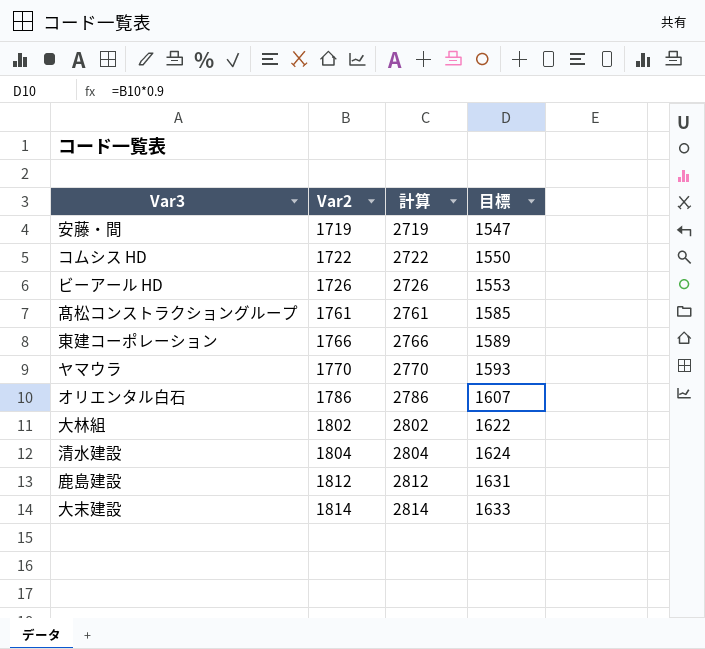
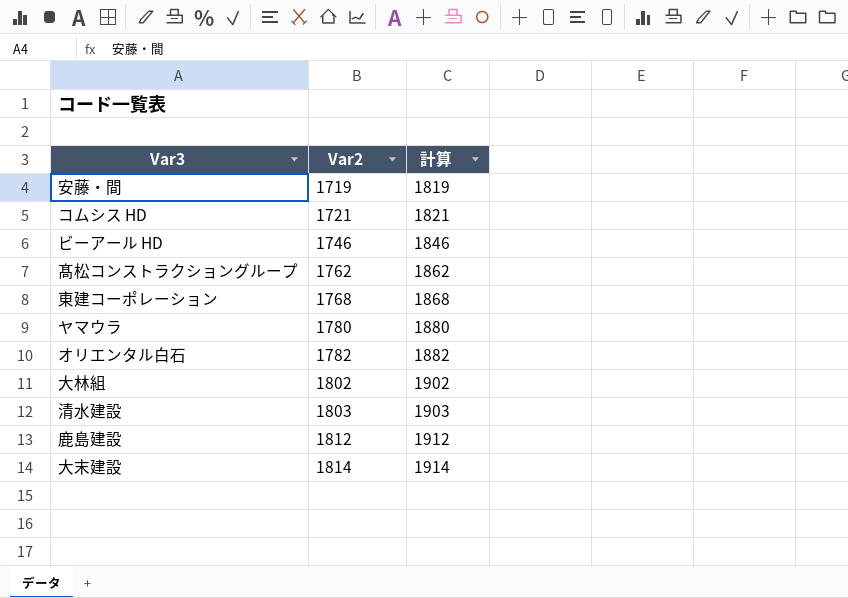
column 目標 | formula: [Var2] * 0.9 -> none
column 計算 | formula: [Var2] + 1000 -> [Var2] + 100
コムシス HD | Var2: 1722 -> 1721
ビーアール HD | Var2: 1726 -> 1746
髙松コンストラクショングループ | Var2: 1761 -> 1762
東建コーポレーション | Var2: 1766 -> 1768
ヤマウラ | Var2: 1770 -> 1780
オリエンタル白石 | Var2: 1786 -> 1782
清水建設 | Var2: 1804 -> 1803

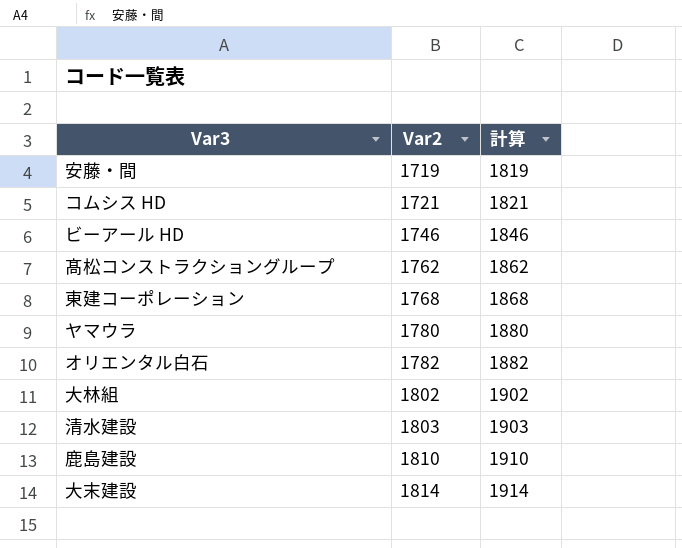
鹿島建設 | Var2: 1812 -> 1810
鹿島建設 | 計算: 1912 -> 1910

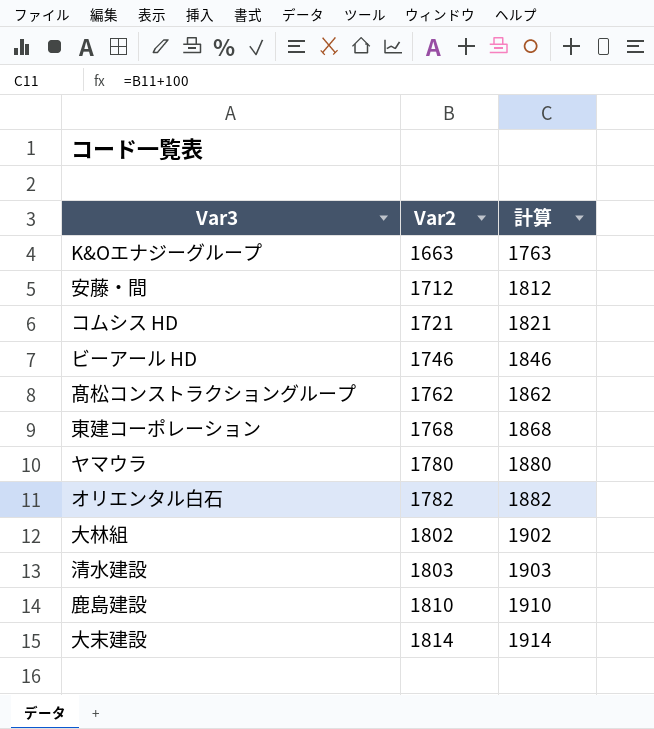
row K&Oエナジーグループ: none -> 1663 | 1763
安藤・間 | Var2: 1719 -> 1712
安藤・間 | 計算: 1819 -> 1812

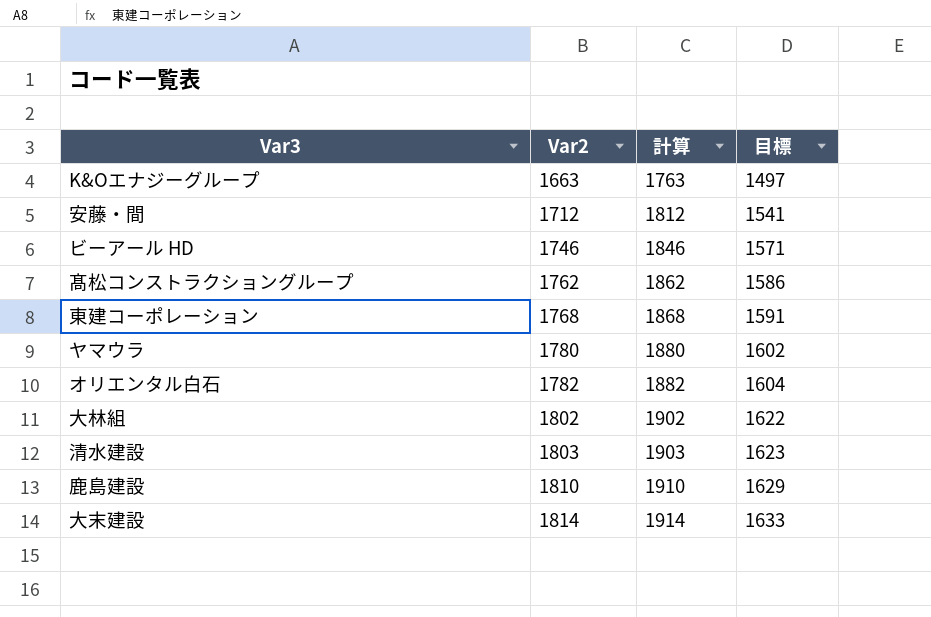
column 目標 | formula: none -> [Var2] * 0.9
row コムシス HD: 1721 | 1821 -> none

